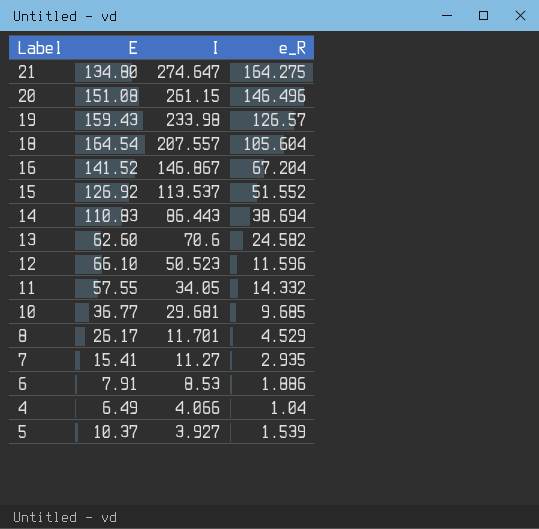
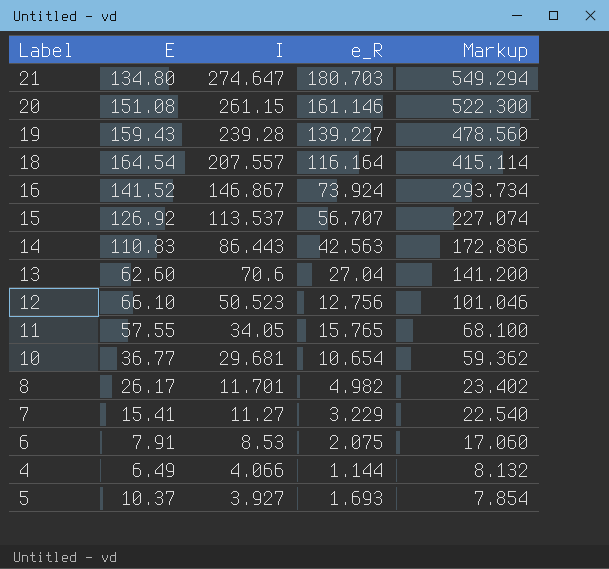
column Markup | formula: none -> [I] * 2
21 | e_R: 164.275 -> 180.703
20 | e_R: 146.496 -> 161.146
19 | I: 233.98 -> 239.28
19 | e_R: 126.57 -> 139.227
18 | e_R: 105.604 -> 116.164
16 | e_R: 67.204 -> 73.924
15 | e_R: 51.552 -> 56.707
14 | e_R: 38.694 -> 42.563
13 | e_R: 24.582 -> 27.04
12 | e_R: 11.596 -> 12.756
11 | e_R: 14.332 -> 15.765
10 | e_R: 9.685 -> 10.654
8 | e_R: 4.529 -> 4.982
7 | e_R: 2.935 -> 3.229
6 | e_R: 1.886 -> 2.075
4 | e_R: 1.04 -> 1.144
5 | e_R: 1.539 -> 1.693

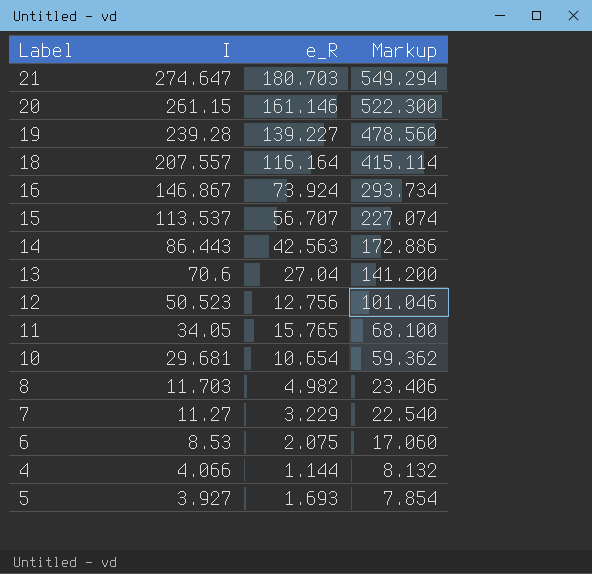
column E | position: 2 -> none
8 | I: 11.701 -> 11.703
8 | Markup: 23.402 -> 23.406

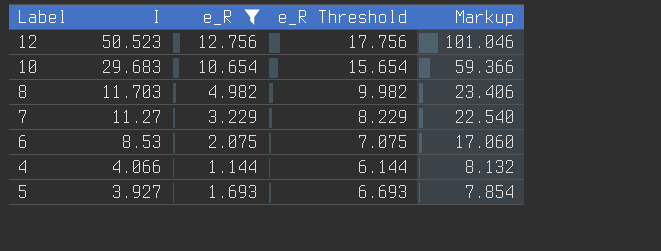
filter: none -> e_R <= 12.756
column e_R Threshold | formula: none -> [e_R] + 5
10 | I: 29.681 -> 29.683
10 | Markup: 59.362 -> 59.366

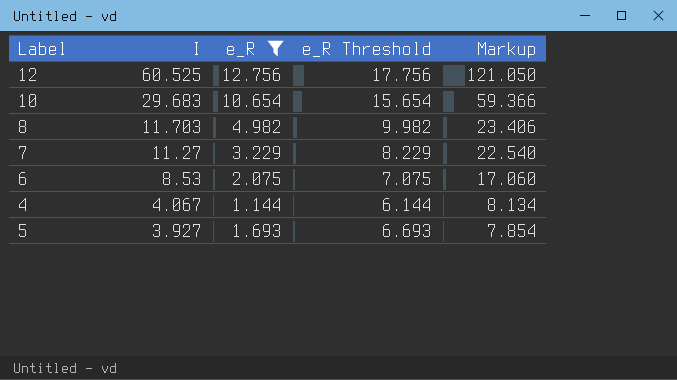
12 | I: 50.523 -> 60.525
12 | Markup: 101.046 -> 121.050
4 | I: 4.066 -> 4.067
4 | Markup: 8.132 -> 8.134

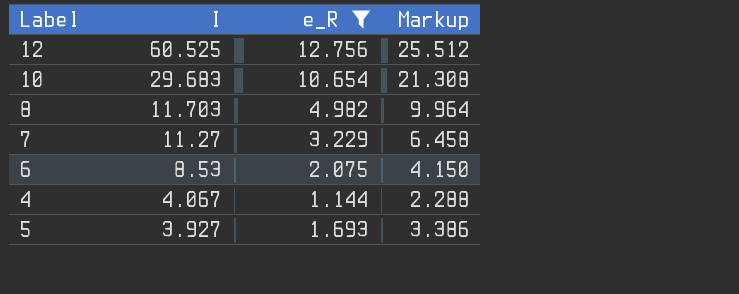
column e_R Threshold | formula: [e_R] + 5 -> none
column Markup | formula: [I] * 2 -> [e_R] * 2

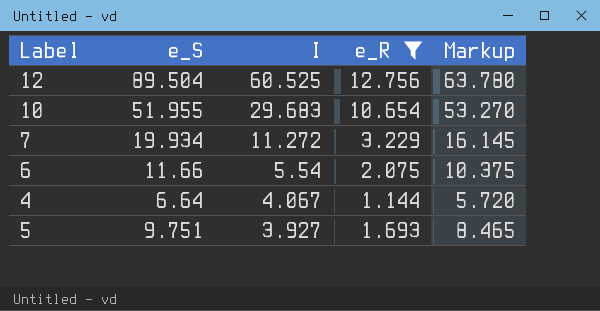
column e_S | position: none -> 2
column Markup | formula: [e_R] * 2 -> [e_R] * 5
row 8: 11.703 | 4.982 | 9.964 -> none
7 | I: 11.27 -> 11.272
6 | I: 8.53 -> 5.54

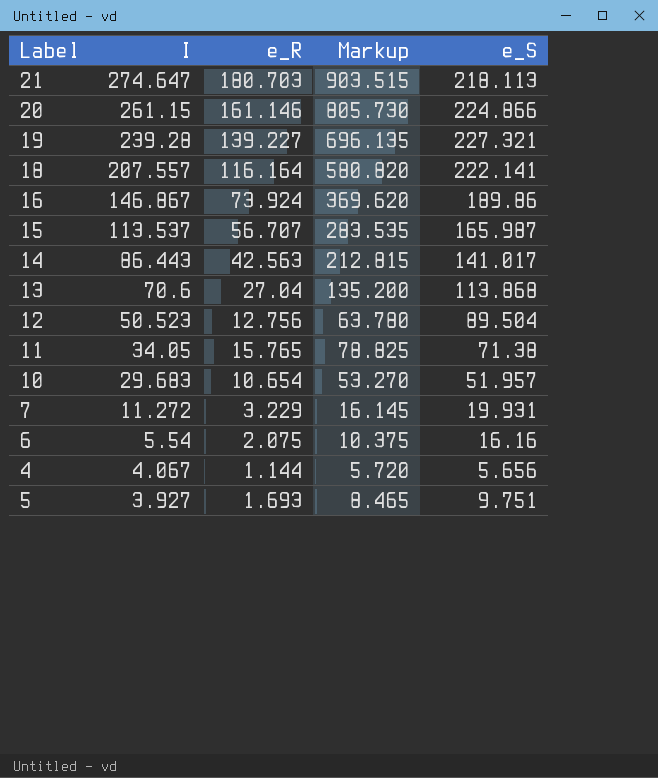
filter: e_R <= 12.756 -> none
column e_S | position: 2 -> 5
12 | I: 60.525 -> 50.523
10 | e_S: 51.955 -> 51.957
7 | e_S: 19.934 -> 19.931
6 | e_S: 11.66 -> 16.16
4 | e_S: 6.64 -> 5.656

